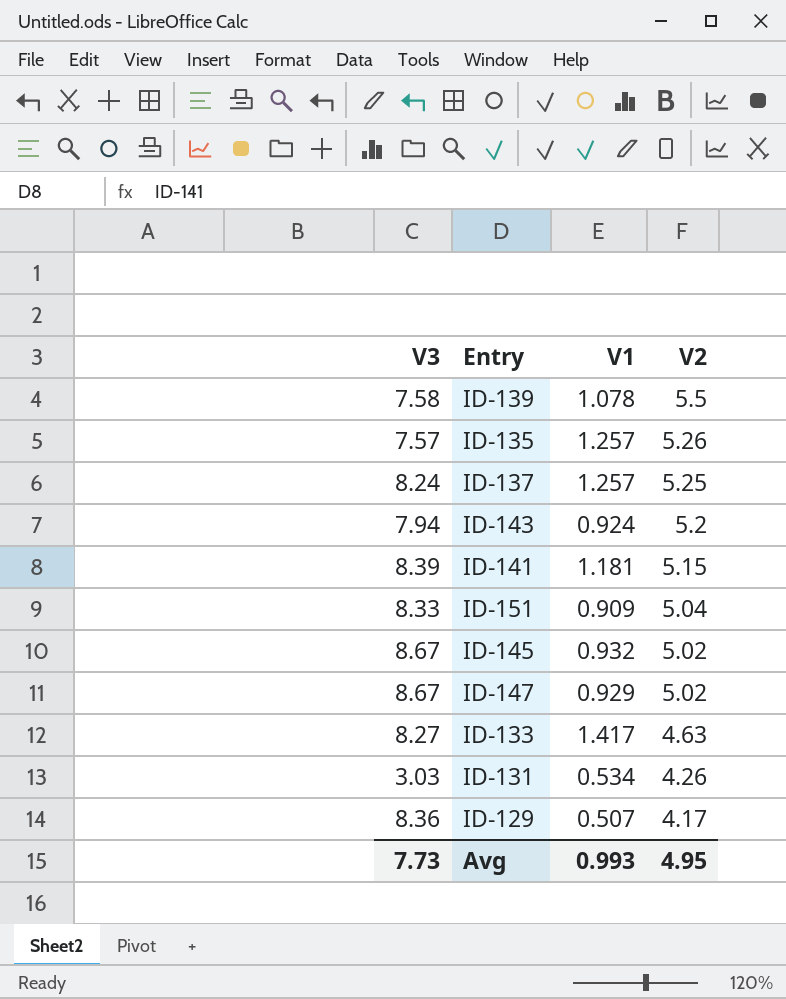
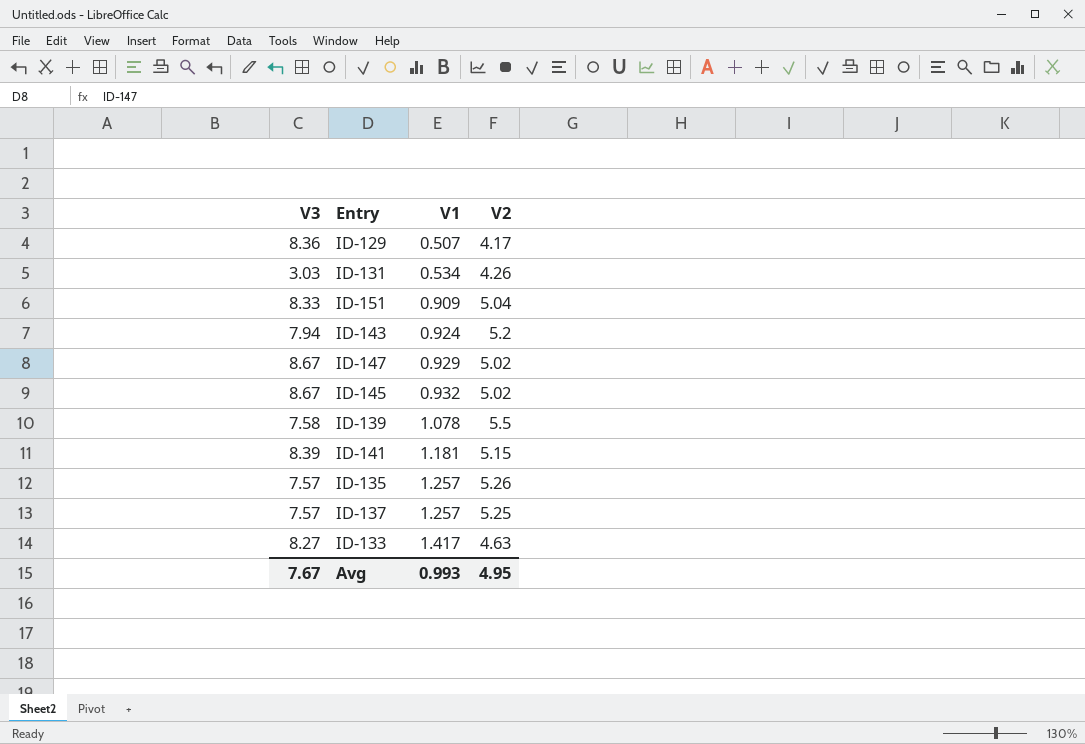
row order: V2 descending -> V1 ascending
ID-137 | V3: 8.24 -> 7.57
Avg | V3: 7.73 -> 7.67

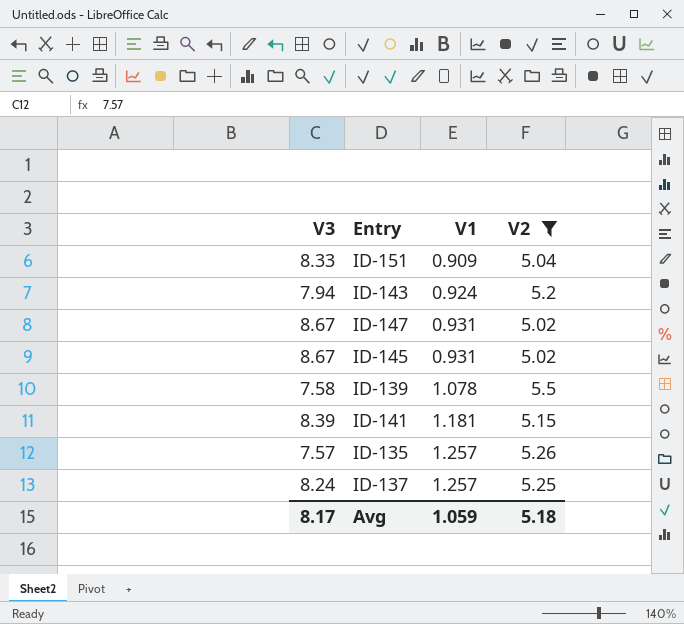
filter: none -> V2 >= 5.02
ID-147 | V1: 0.929 -> 0.931
ID-145 | V1: 0.932 -> 0.931
ID-137 | V3: 7.57 -> 8.24
Avg | V3: 7.67 -> 8.17
Avg | V1: 0.993 -> 1.059
Avg | V2: 4.95 -> 5.18

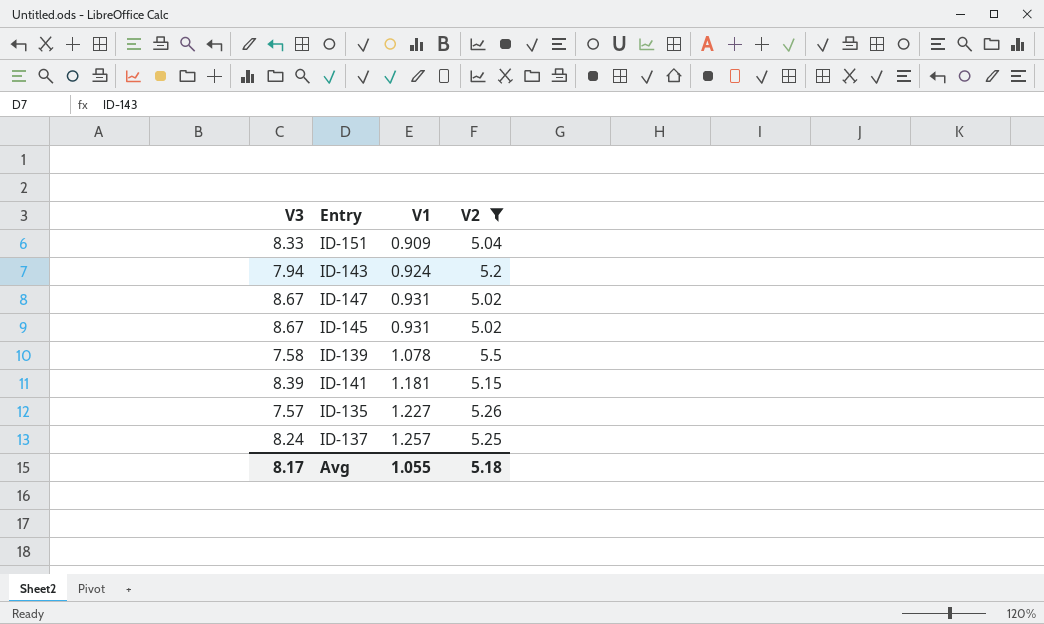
ID-135 | V1: 1.257 -> 1.227
Avg | V1: 1.059 -> 1.055

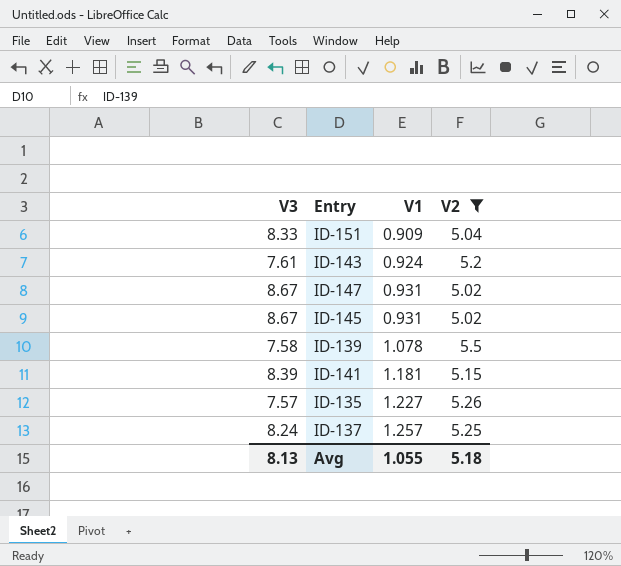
ID-143 | V3: 7.94 -> 7.61
Avg | V3: 8.17 -> 8.13

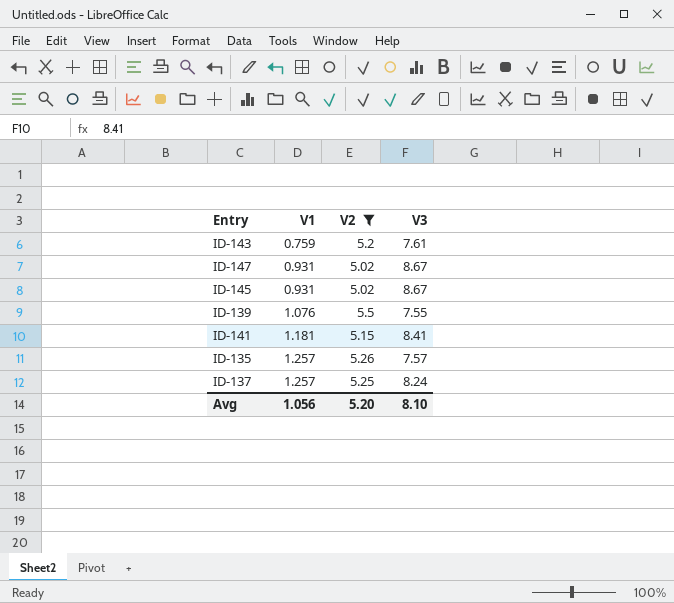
column V3 | position: 1 -> 4
row ID-151: 8.33 | 0.909 | 5.04 -> none
ID-143 | V1: 0.924 -> 0.759
ID-139 | V1: 1.078 -> 1.076
ID-139 | V3: 7.58 -> 7.55
ID-141 | V3: 8.39 -> 8.41
ID-135 | V1: 1.227 -> 1.257
Avg | V1: 1.055 -> 1.056
Avg | V2: 5.18 -> 5.20
Avg | V3: 8.13 -> 8.10

